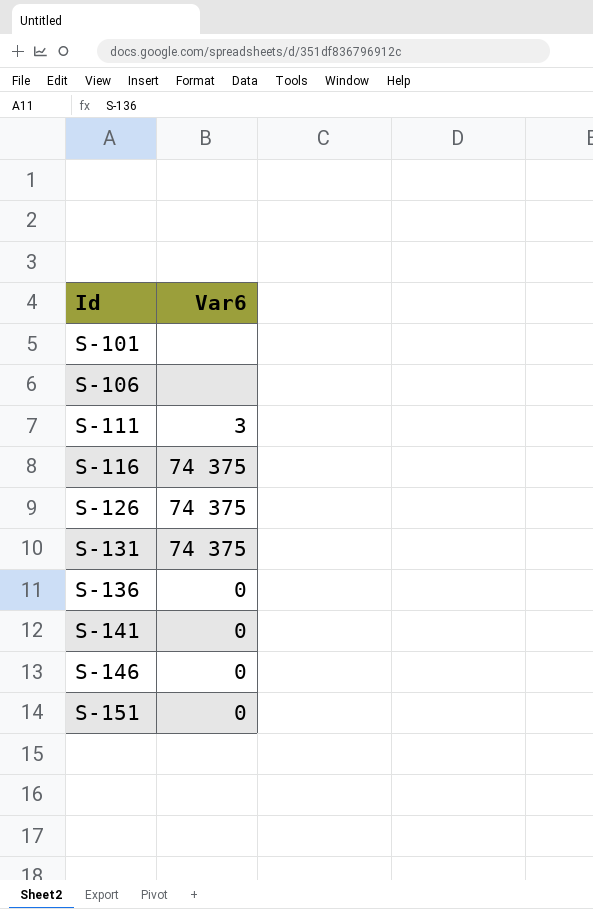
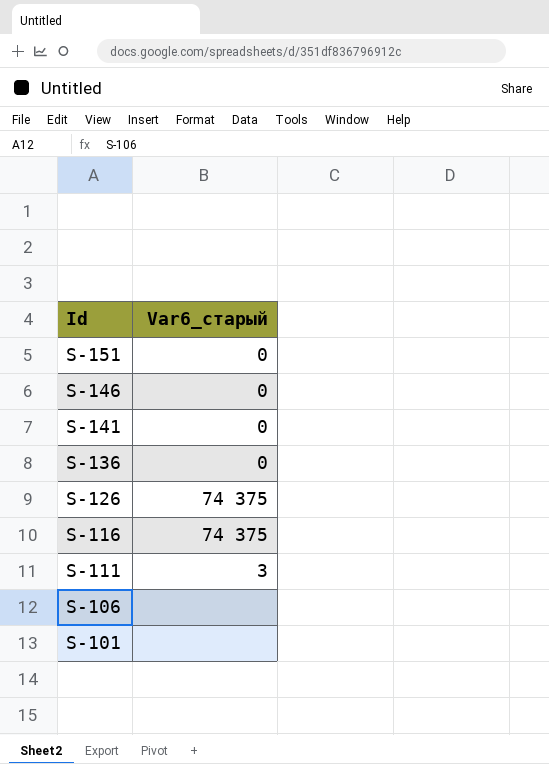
row order: Id ascending -> Id descending
column name: Var6 -> Var6_старый
row S-131: 74 375 -> none

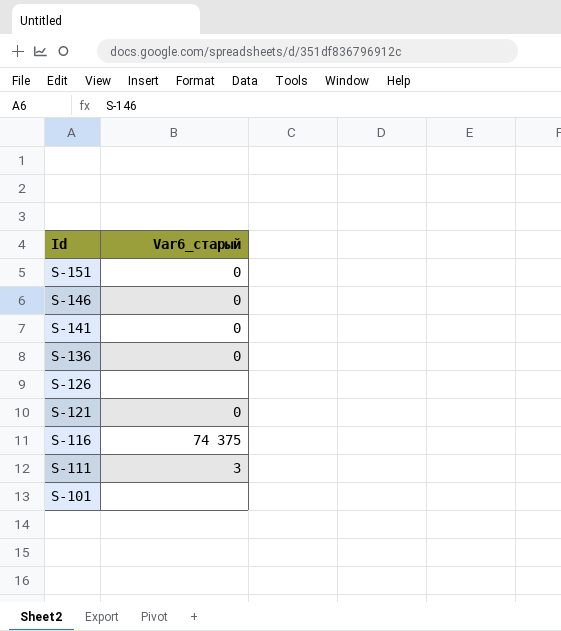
row S-106: none -> none
S-126 | Var6_старый: 74 375 -> none
row S-121: none -> 0

